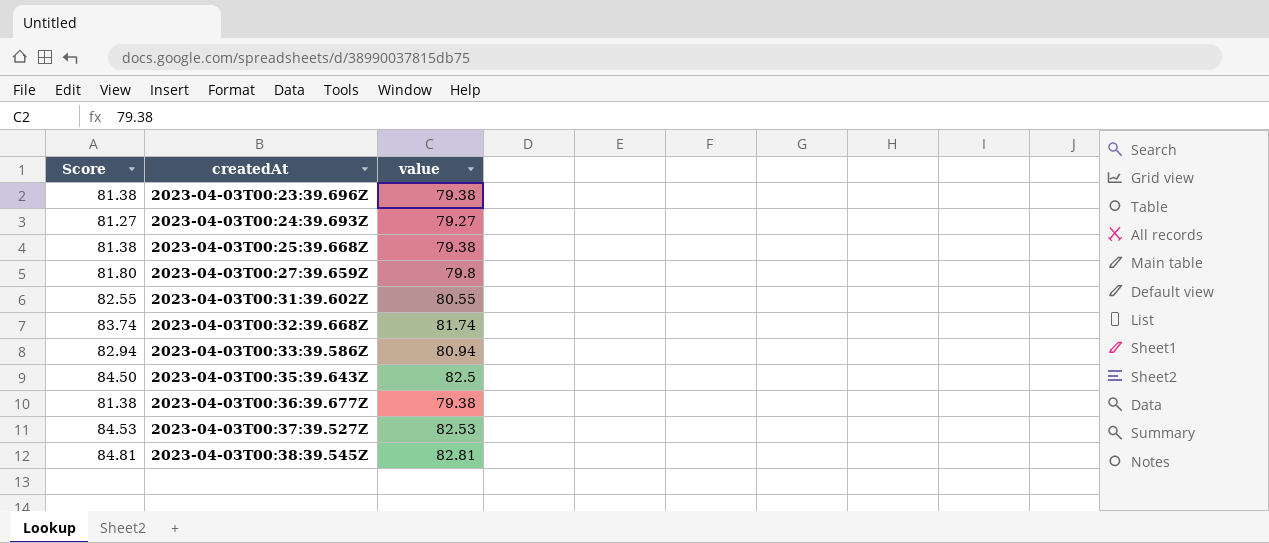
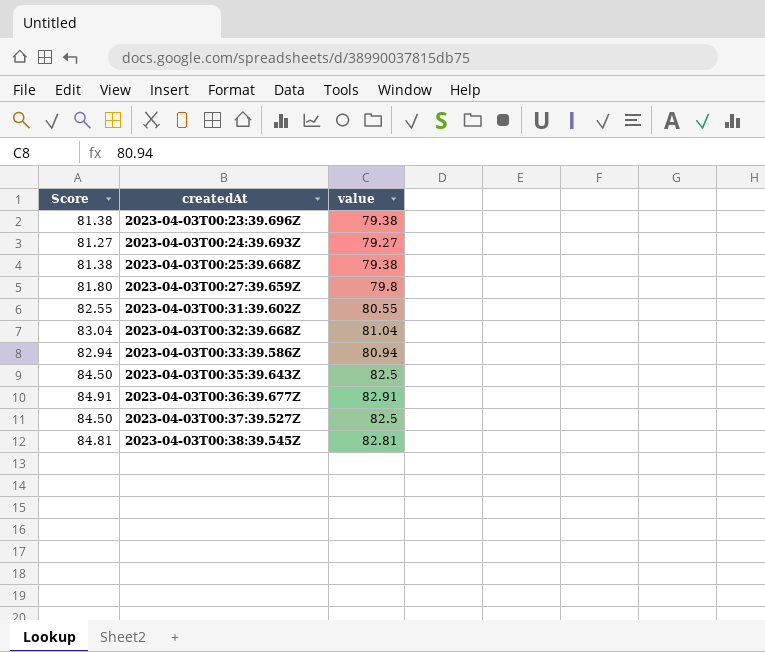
2023-04-03T00:32:39.668Z | Score: 83.74 -> 83.04
2023-04-03T00:32:39.668Z | value: 81.74 -> 81.04
2023-04-03T00:36:39.677Z | Score: 81.38 -> 84.91
2023-04-03T00:36:39.677Z | value: 79.38 -> 82.91
2023-04-03T00:37:39.527Z | Score: 84.53 -> 84.50
2023-04-03T00:37:39.527Z | value: 82.53 -> 82.5

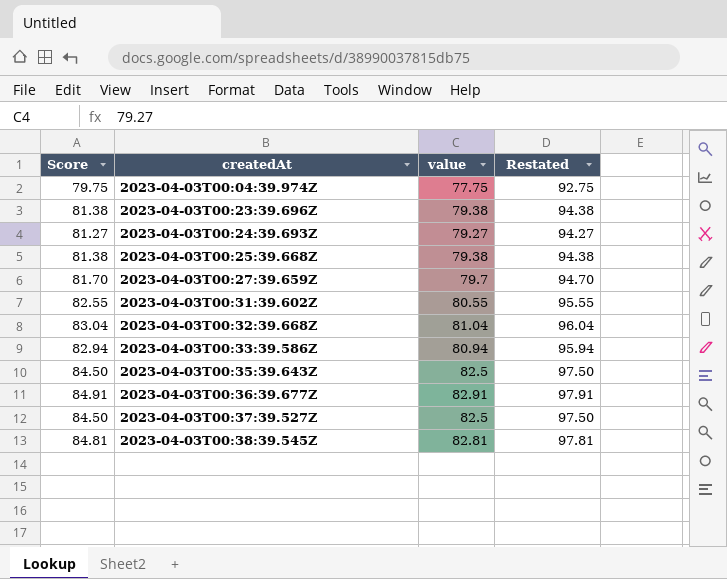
column Restated | formula: none -> [value] + 15
row 2023-04-03T00:04:39.974Z: none -> 79.75 | 77.75 | 92.75
2023-04-03T00:27:39.659Z | Score: 81.80 -> 81.70
2023-04-03T00:27:39.659Z | value: 79.8 -> 79.7

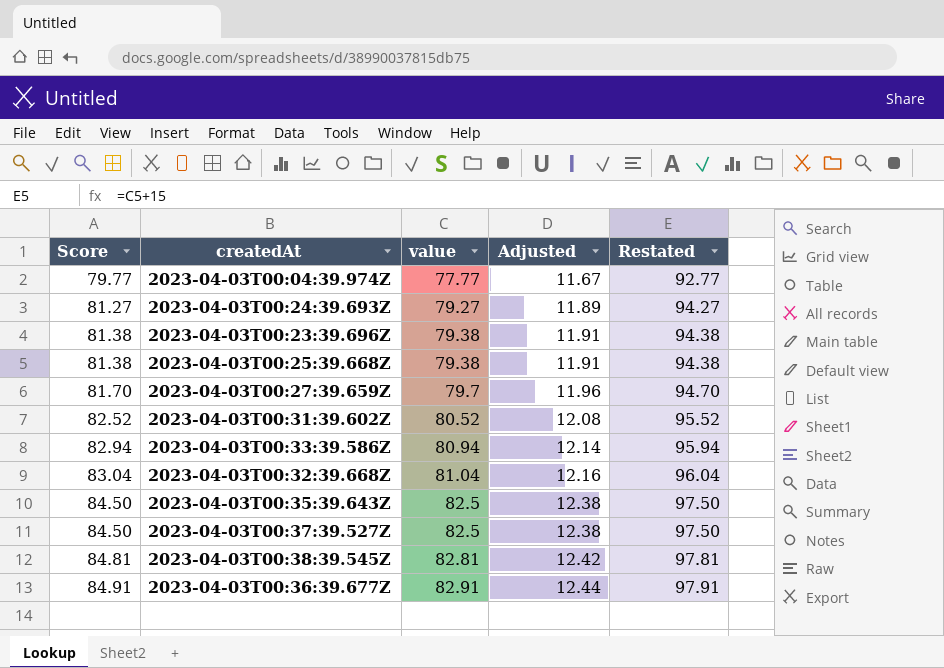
row order: createdAt ascending -> Score ascending
column Adjusted | formula: none -> [value] * 0.15
2023-04-03T00:04:39.974Z | Score: 79.75 -> 79.77
2023-04-03T00:04:39.974Z | value: 77.75 -> 77.77
2023-04-03T00:04:39.974Z | Restated: 92.75 -> 92.77
2023-04-03T00:31:39.602Z | Score: 82.55 -> 82.52
2023-04-03T00:31:39.602Z | value: 80.55 -> 80.52
2023-04-03T00:31:39.602Z | Restated: 95.55 -> 95.52

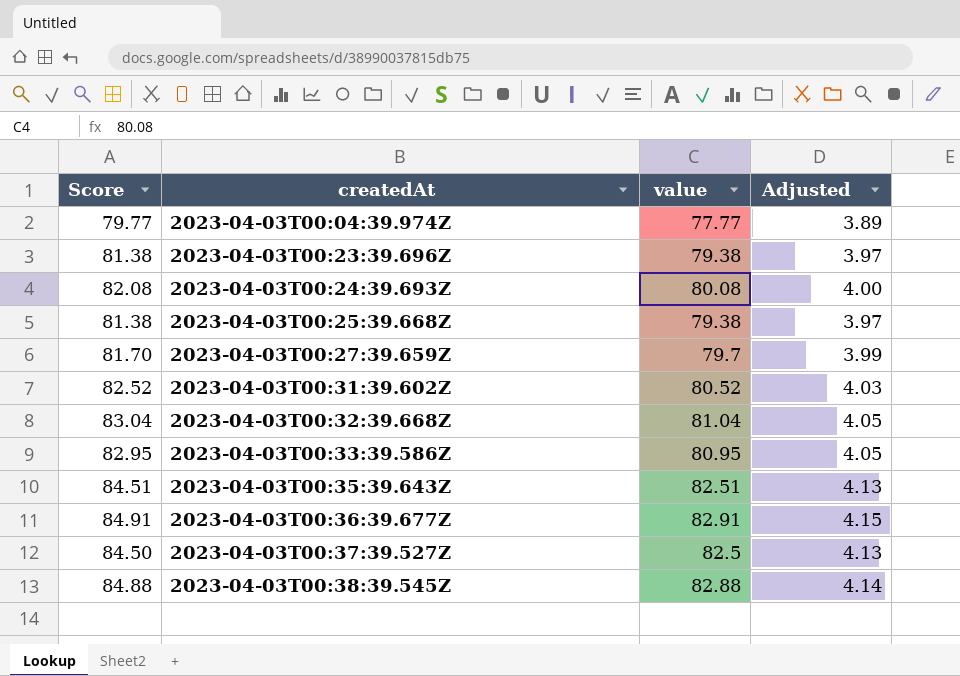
row order: Score ascending -> createdAt ascending
column Restated | formula: [value] + 15 -> none
column Adjusted | formula: [value] * 0.15 -> [value] * 0.05
2023-04-03T00:24:39.693Z | Score: 81.27 -> 82.08
2023-04-03T00:24:39.693Z | value: 79.27 -> 80.08
2023-04-03T00:33:39.586Z | Score: 82.94 -> 82.95
2023-04-03T00:33:39.586Z | value: 80.94 -> 80.95
2023-04-03T00:35:39.643Z | Score: 84.50 -> 84.51
2023-04-03T00:35:39.643Z | value: 82.5 -> 82.51
2023-04-03T00:38:39.545Z | Score: 84.81 -> 84.88
2023-04-03T00:38:39.545Z | value: 82.81 -> 82.88

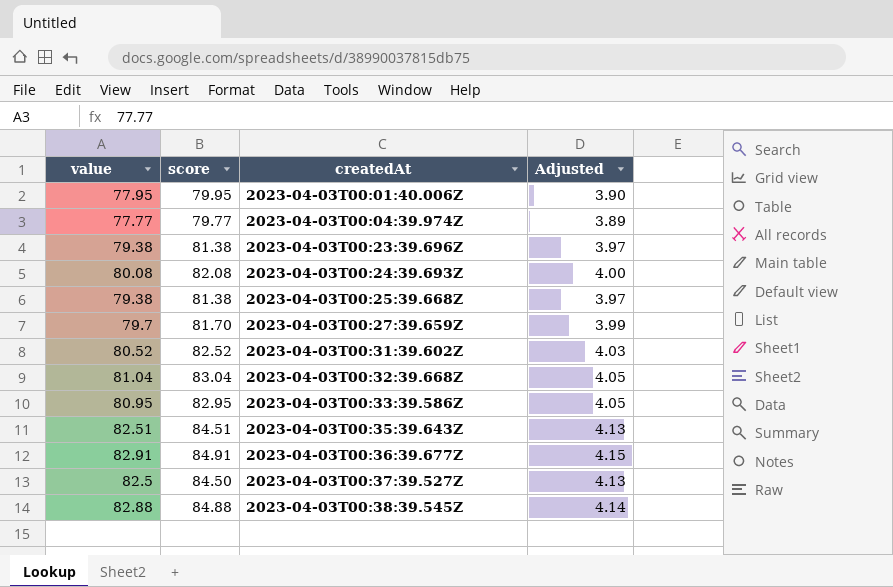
column value | position: 3 -> 1
column name: Score -> score
row 2023-04-03T00:01:40.006Z: none -> 77.95 | 79.95 | 3.90

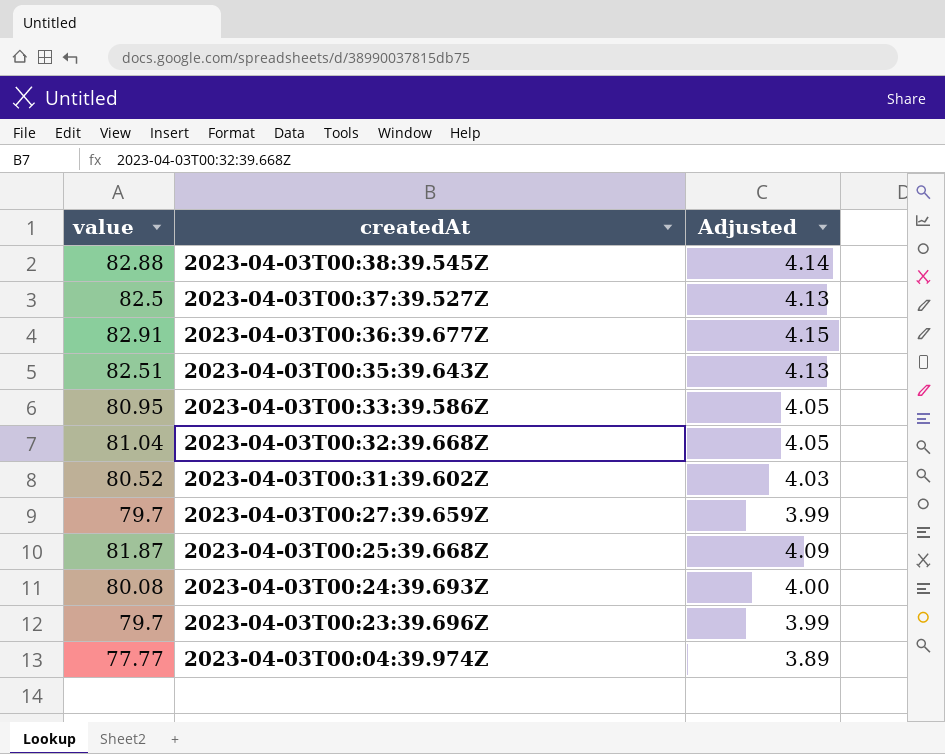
row order: createdAt ascending -> createdAt descending
column score | formula: [value] + 2 -> none
row 2023-04-03T00:01:40.006Z: 77.95 | 79.95 | 3.90 -> none
2023-04-03T00:25:39.668Z | value: 79.38 -> 81.87
2023-04-03T00:25:39.668Z | Adjusted: 3.97 -> 4.09
2023-04-03T00:23:39.696Z | value: 79.38 -> 79.7
2023-04-03T00:23:39.696Z | Adjusted: 3.97 -> 3.99

